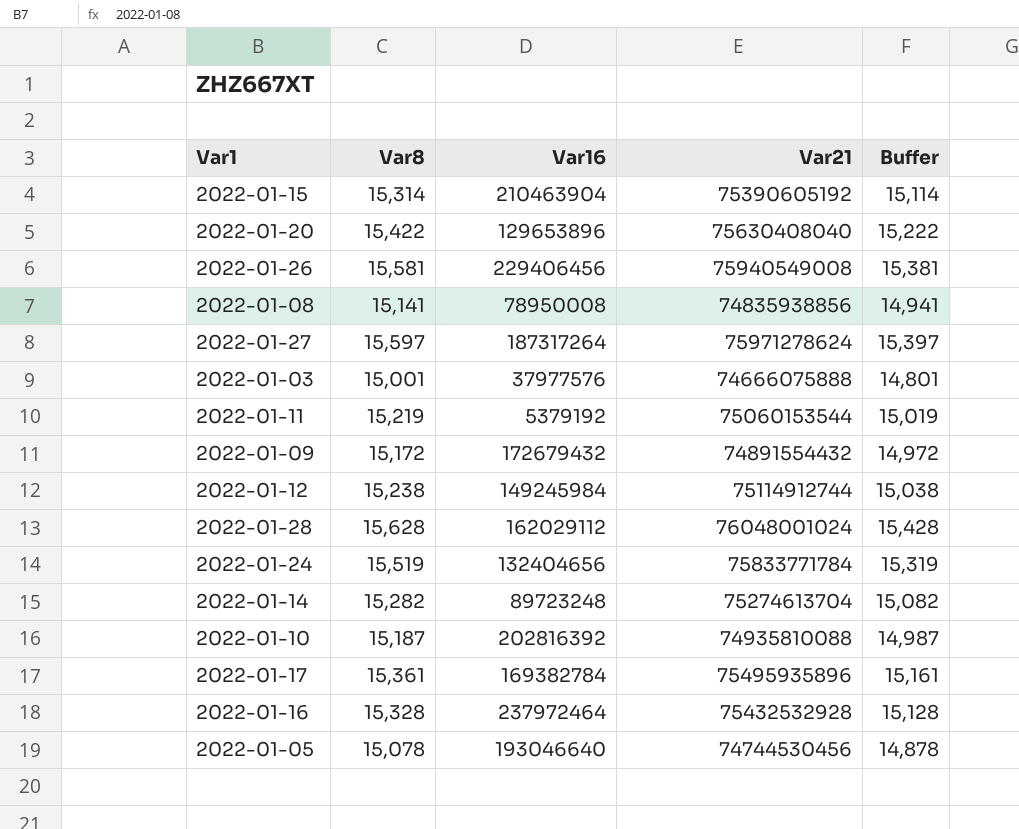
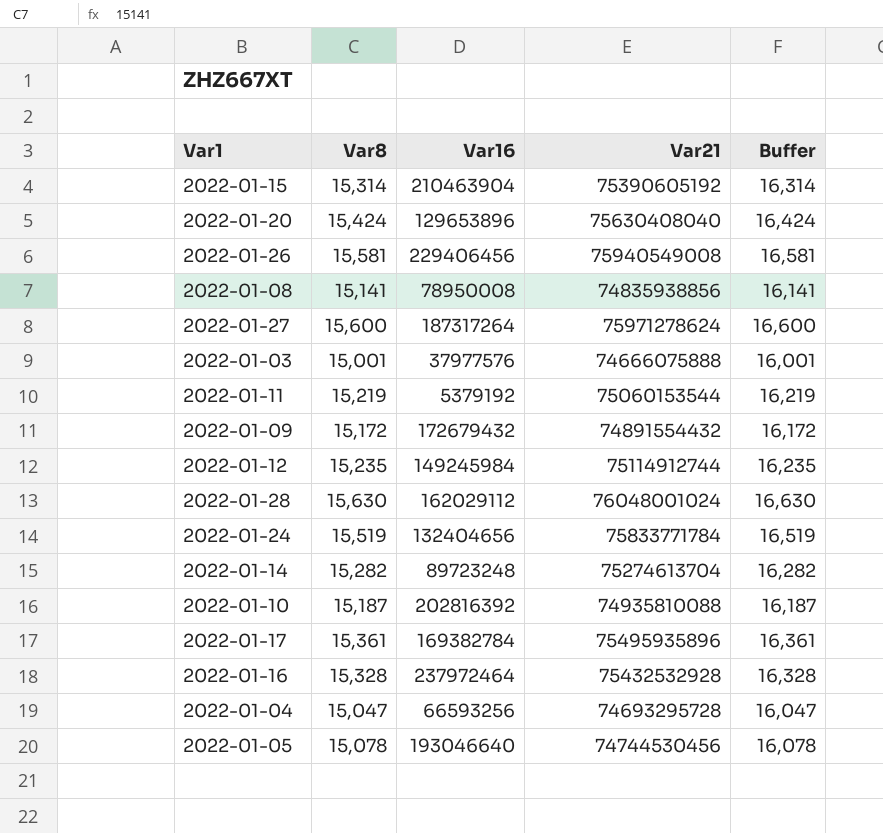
column Buffer | formula: [Var8] - 200 -> [Var8] + 1000
2022-01-20 | Var8: 15,422 -> 15,424
2022-01-27 | Var8: 15,597 -> 15,600
2022-01-12 | Var8: 15,238 -> 15,235
2022-01-28 | Var8: 15,628 -> 15,630
row 2022-01-04: none -> 15,047 | 66593256 | 74693295728 | 16,047

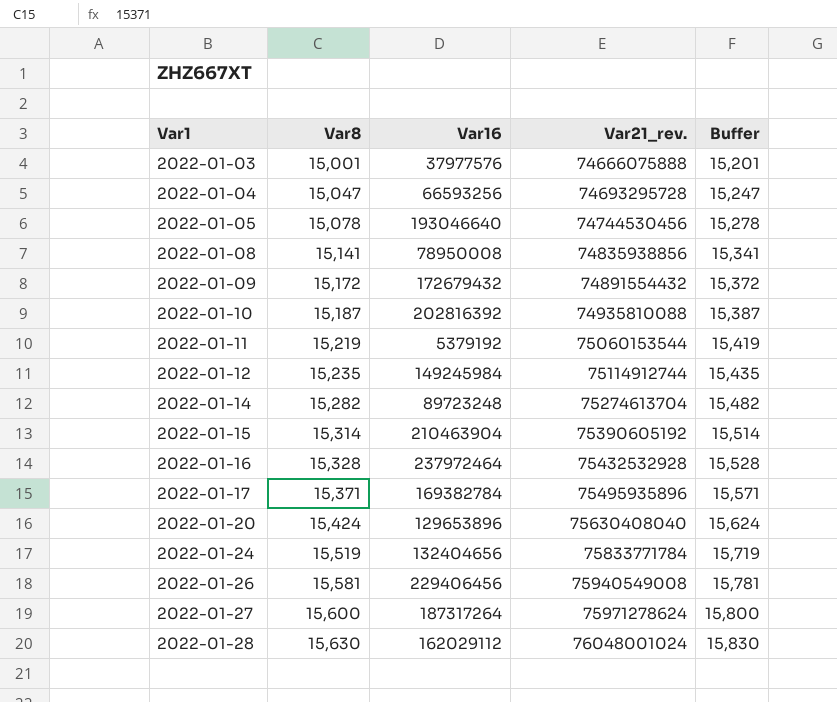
row order: none -> Var1 ascending
column name: Var21 -> Var21_rev.
column Buffer | formula: [Var8] + 1000 -> [Var8] + 200
2022-01-17 | Var8: 15,361 -> 15,371

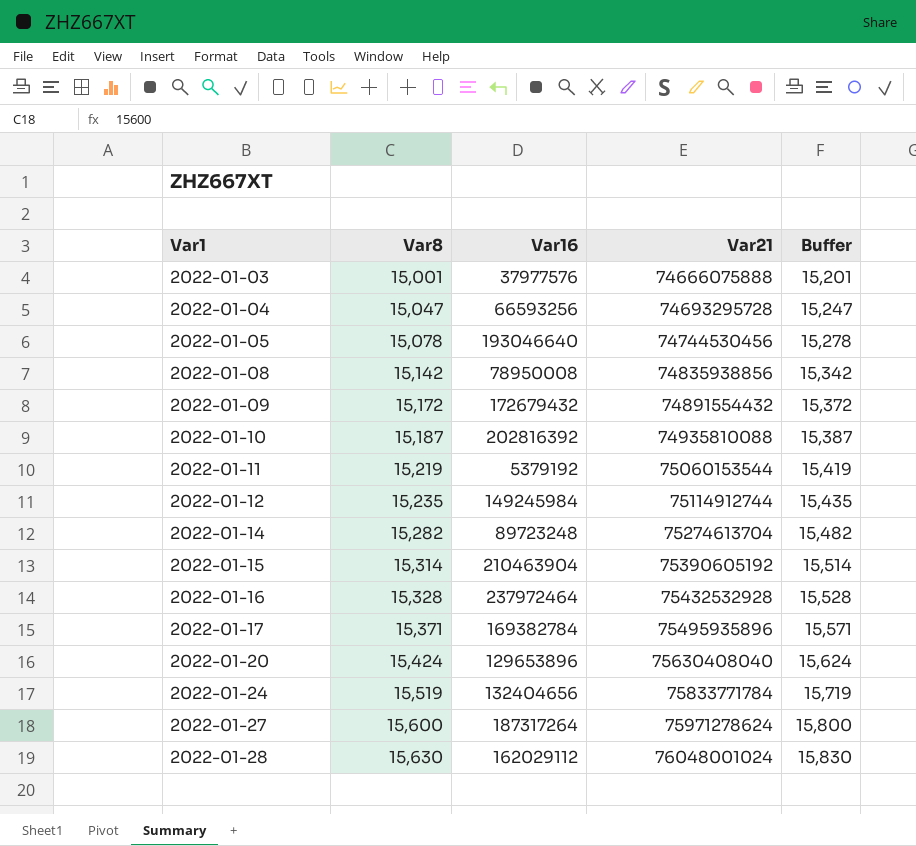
column name: Var21_rev. -> Var21
row 2022-01-26: 15,581 | 229406456 | 75940549008 | 15,781 -> none
2022-01-08 | Var8: 15,141 -> 15,142
2022-01-08 | Buffer: 15,341 -> 15,342

